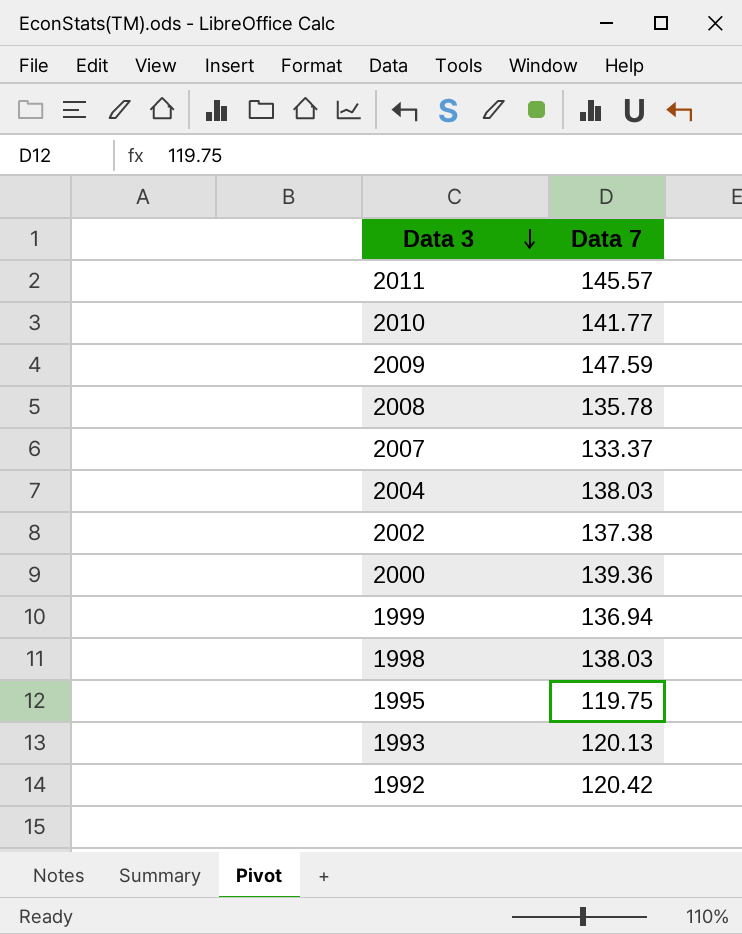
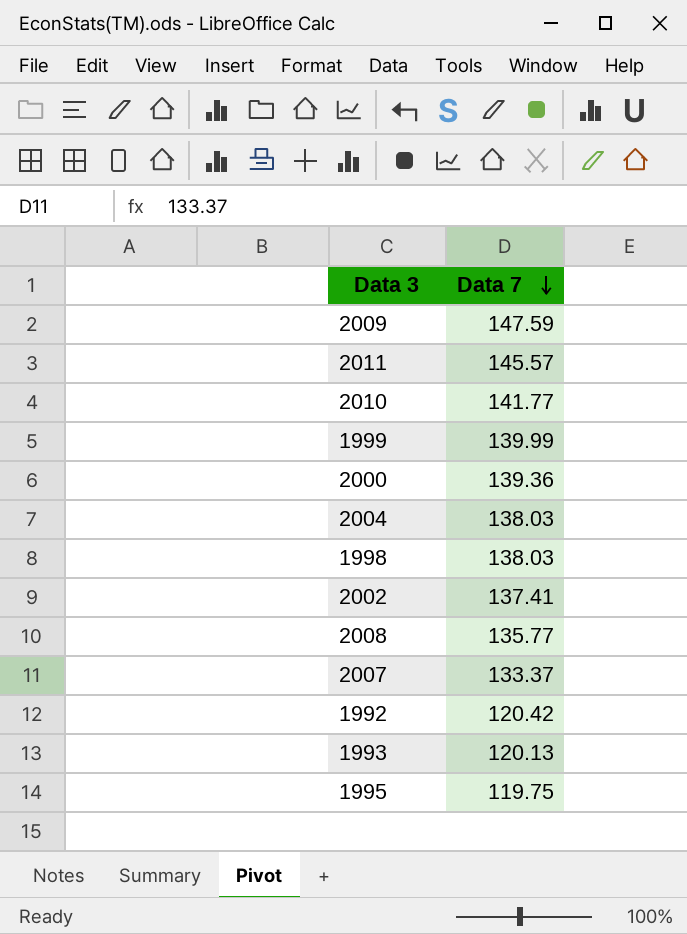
row order: Data 3 descending -> Data 7 descending
1999 | Data 7: 136.94 -> 139.99
2002 | Data 7: 137.38 -> 137.41
2008 | Data 7: 135.78 -> 135.77

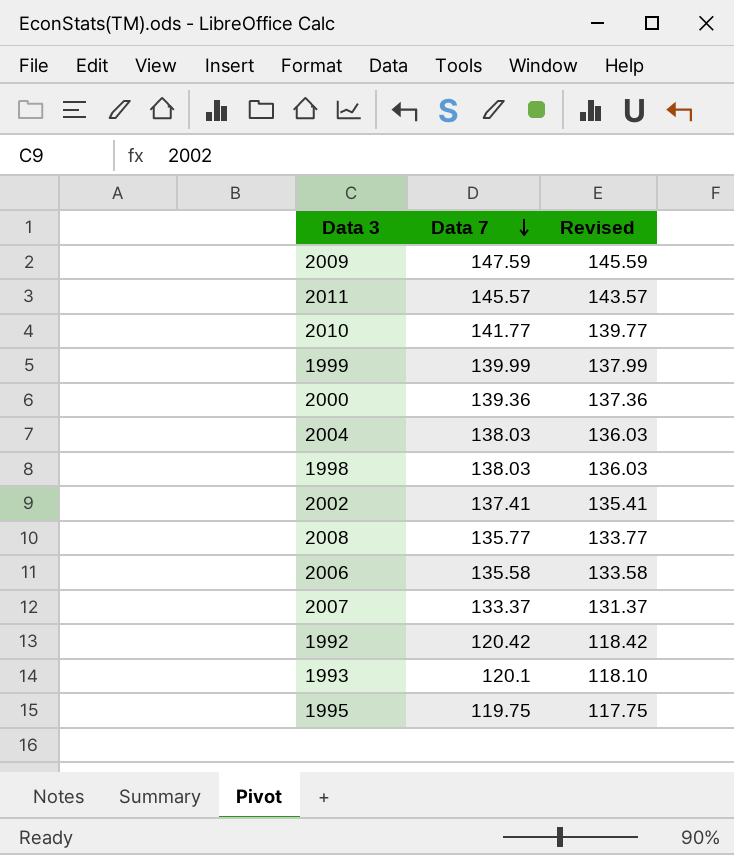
column Revised | formula: none -> [Data 7] - 2
row 2006: none -> 135.58 | 133.58
1993 | Data 7: 120.13 -> 120.1

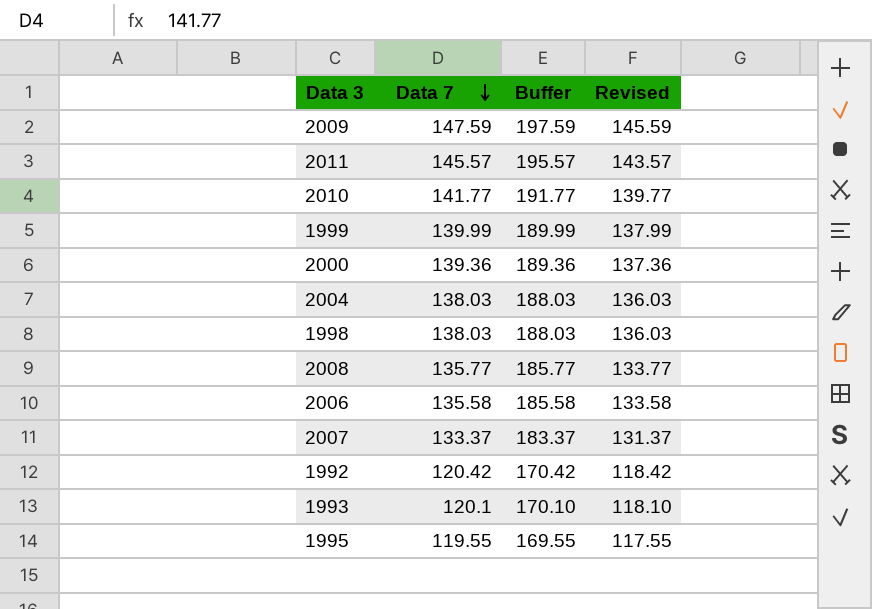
column Buffer | formula: none -> [Data 7] + 50
row 2002: 137.41 | 135.41 -> none
1995 | Data 7: 119.75 -> 119.55
1995 | Revised: 117.75 -> 117.55

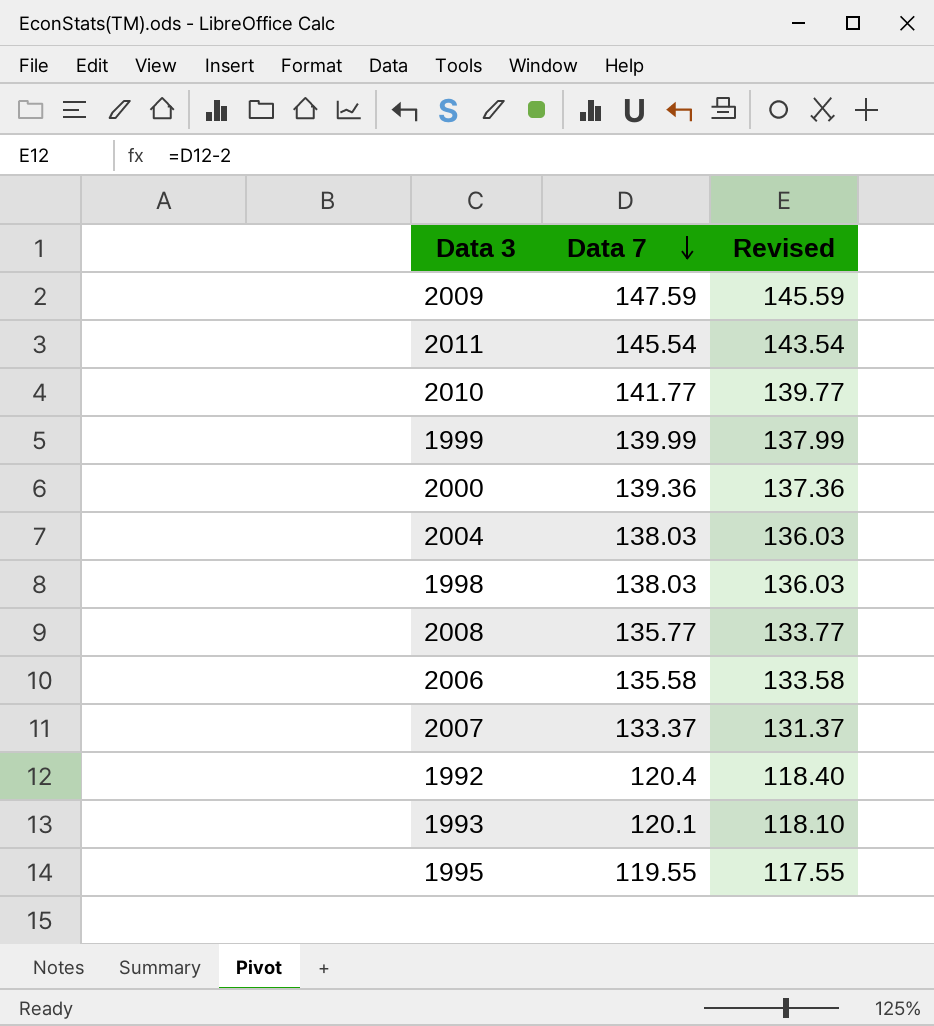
column Buffer | formula: [Data 7] + 50 -> none
2011 | Data 7: 145.57 -> 145.54
2011 | Revised: 143.57 -> 143.54
1992 | Data 7: 120.42 -> 120.4
1992 | Revised: 118.42 -> 118.40

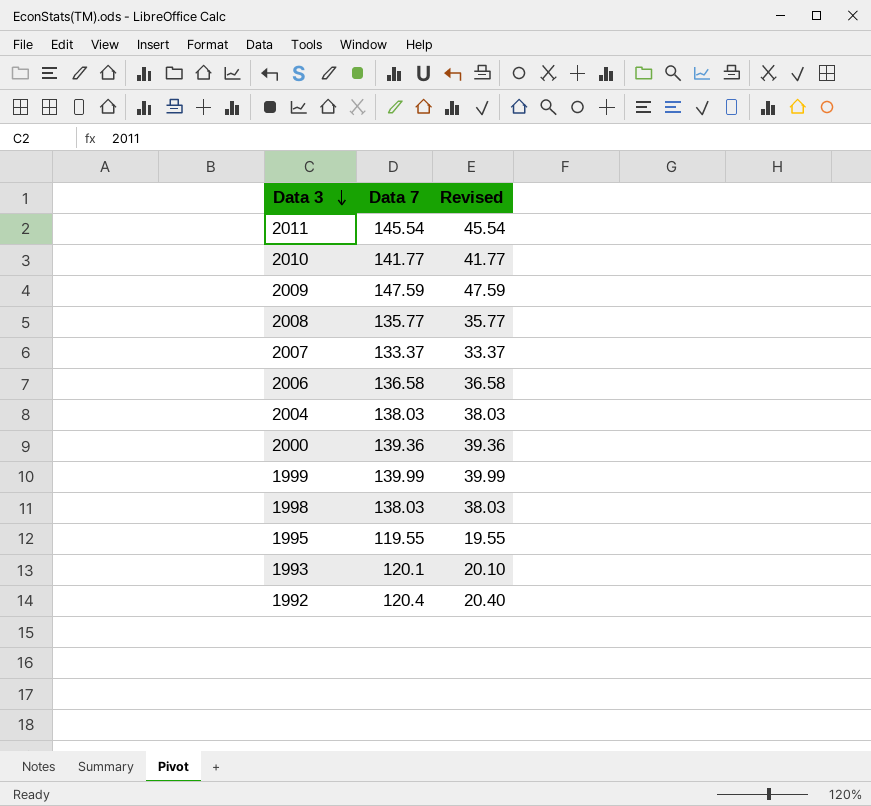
row order: Data 7 descending -> Data 3 descending
column Revised | formula: [Data 7] - 2 -> [Data 7] - 100
2006 | Data 7: 135.58 -> 136.58

